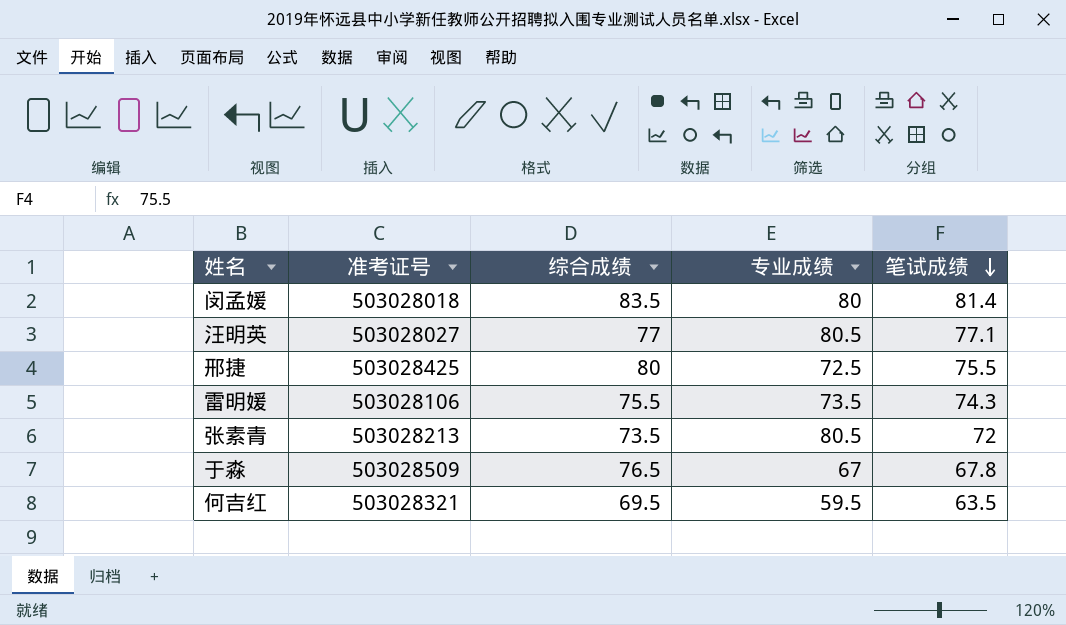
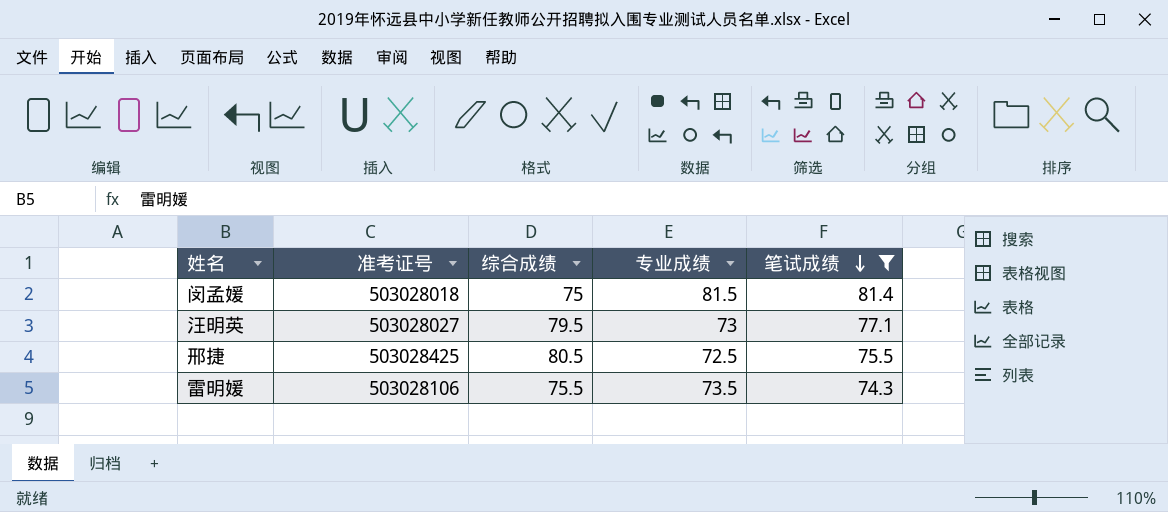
filter: none -> 笔试成绩 >= 74.3
闵孟媛 | 综合成绩: 83.5 -> 75
闵孟媛 | 专业成绩: 80 -> 81.5
汪明英 | 综合成绩: 77 -> 79.5
汪明英 | 专业成绩: 80.5 -> 73
邢捷 | 综合成绩: 80 -> 80.5

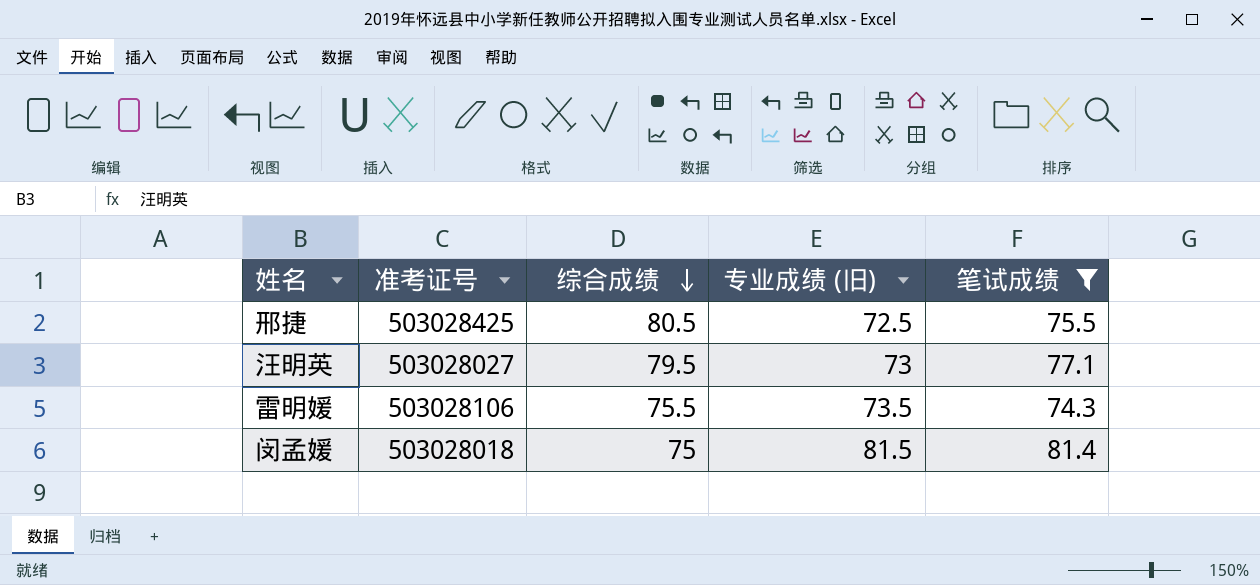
row order: 笔试成绩 descending -> 综合成绩 descending
column name: 专业成绩 -> 专业成绩 (旧)

